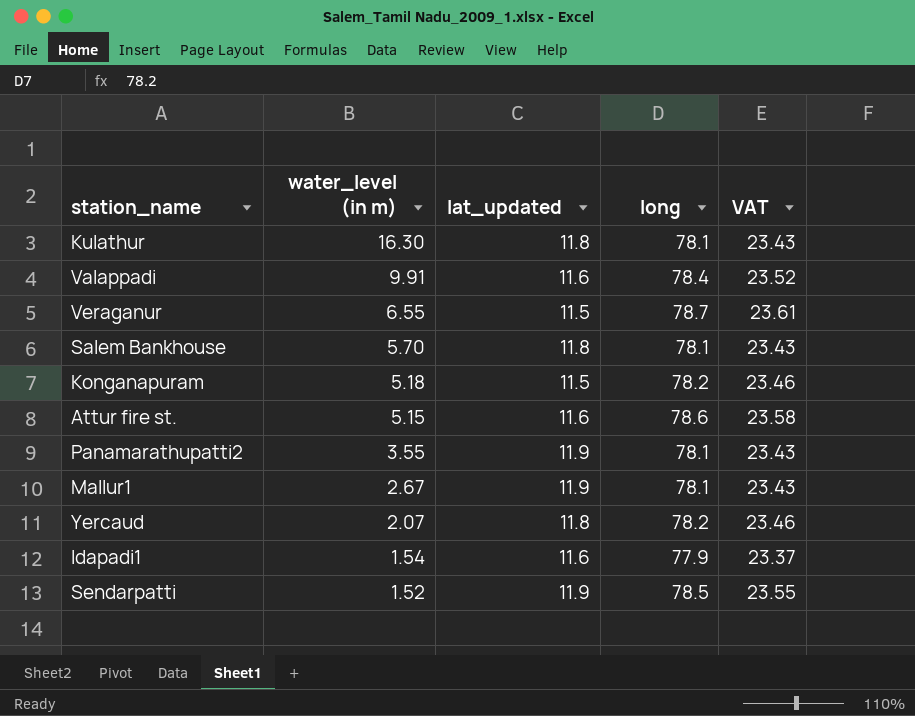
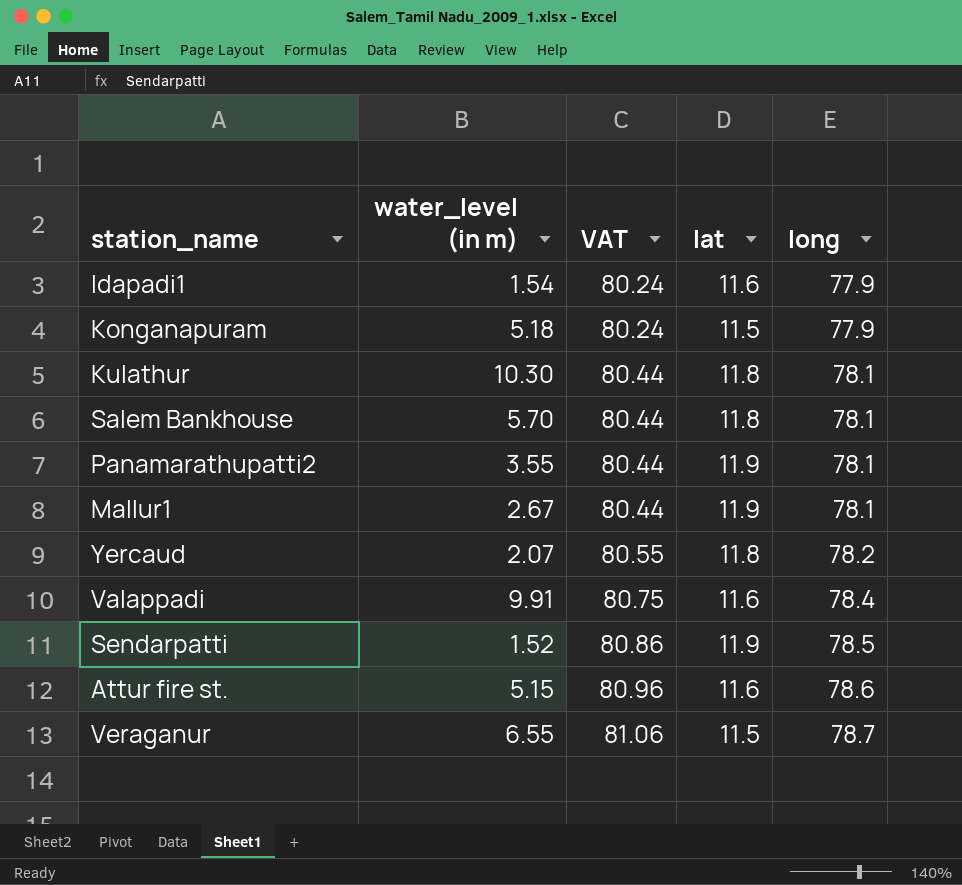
row order: water_level (in m) descending -> VAT ascending
column VAT | formula: [long] * 0.3 -> [long] * 1.03
column VAT | position: 5 -> 3
column name: lat_updated -> lat
Konganapuram | long: 78.2 -> 77.9
Kulathur | water_level (in m): 16.30 -> 10.30

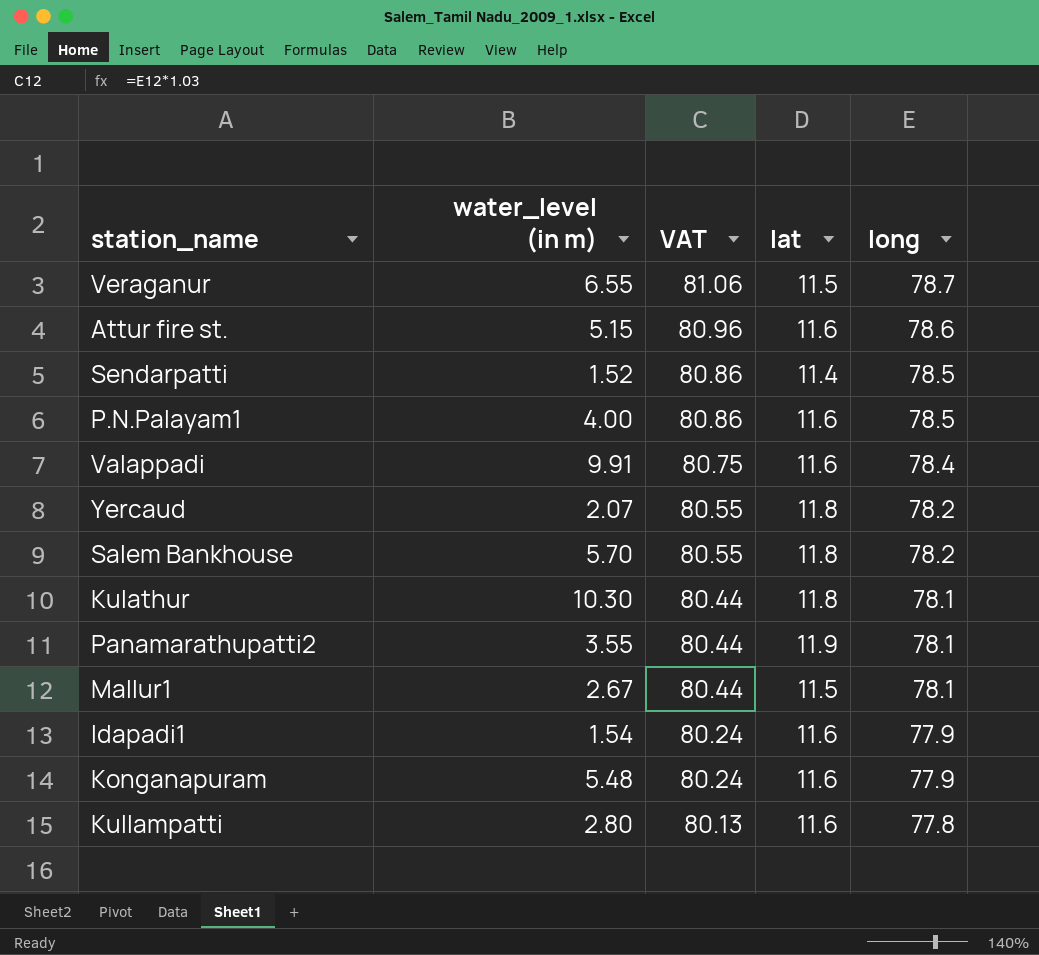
row order: VAT ascending -> VAT descending
Sendarpatti | lat: 11.9 -> 11.4
row P.N.Palayam1: none -> 4.00 | 80.86 | 11.6 | 78.5
Salem Bankhouse | VAT: 80.44 -> 80.55
Salem Bankhouse | long: 78.1 -> 78.2
Mallur1 | lat: 11.9 -> 11.5
Konganapuram | water_level (in m): 5.18 -> 5.48
Konganapuram | lat: 11.5 -> 11.6
row Kullampatti: none -> 2.80 | 80.13 | 11.6 | 77.8

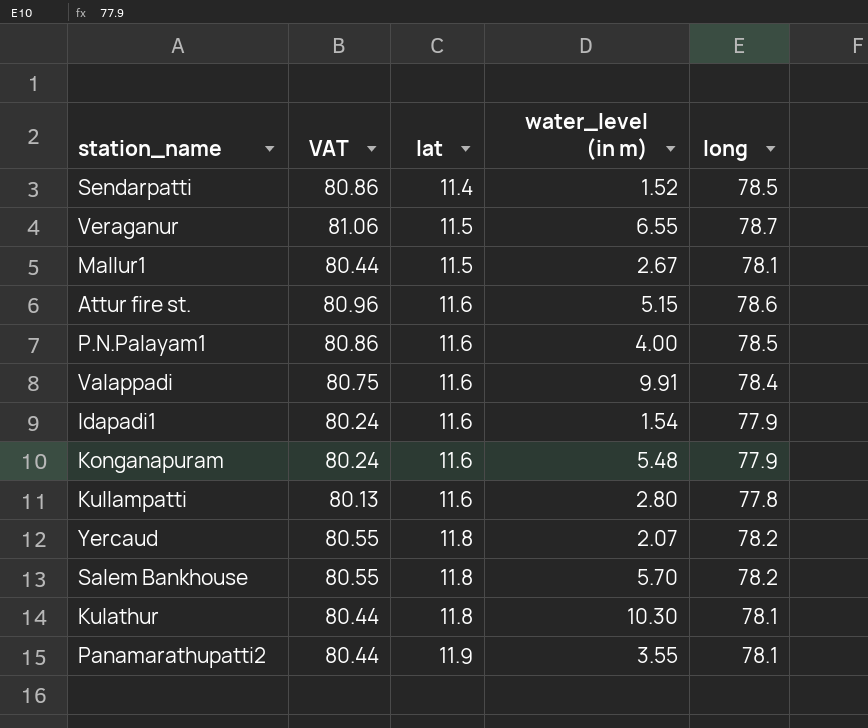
row order: VAT descending -> lat ascending
column water_level (in m) | position: 2 -> 4

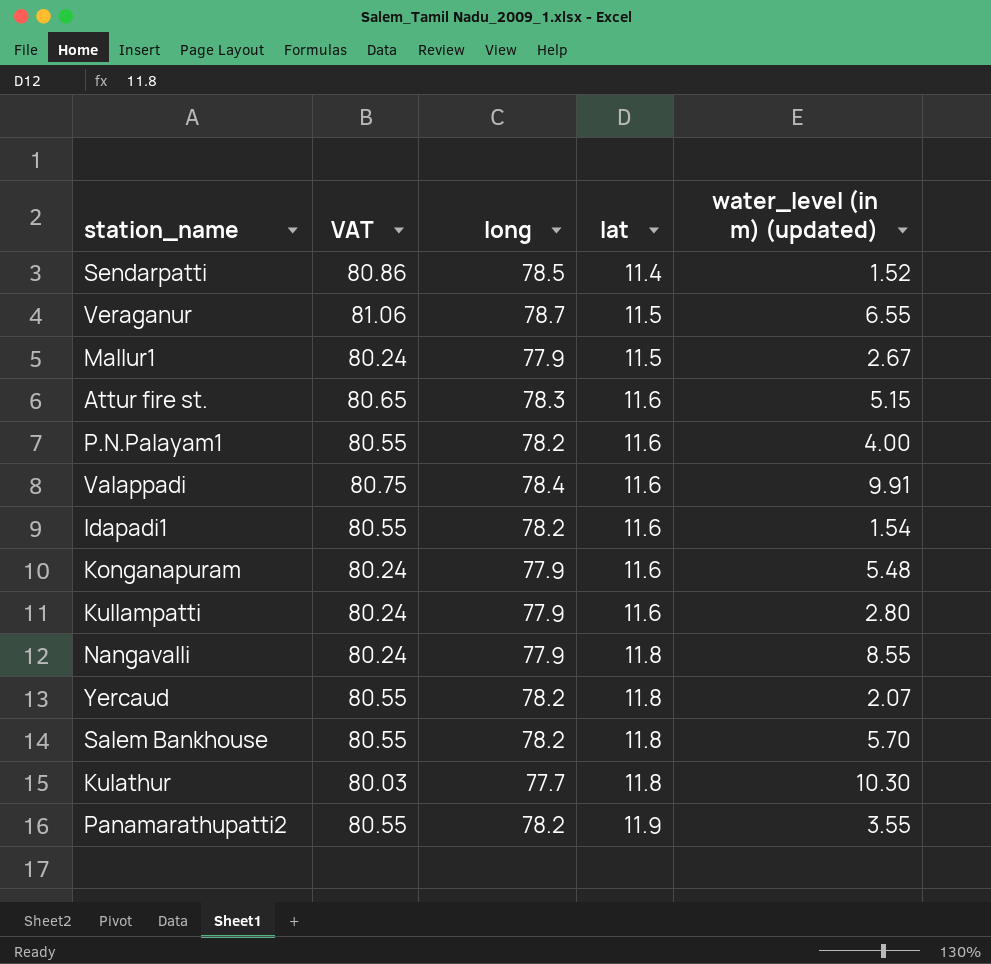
column long | position: 5 -> 3
column name: water_level (in m) -> water_level (in m) (updated)
Mallur1 | VAT: 80.44 -> 80.24
Mallur1 | long: 78.1 -> 77.9
Attur fire st. | VAT: 80.96 -> 80.65
Attur fire st. | long: 78.6 -> 78.3
P.N.Palayam1 | VAT: 80.86 -> 80.55
P.N.Palayam1 | long: 78.5 -> 78.2
Idapadi1 | VAT: 80.24 -> 80.55
Idapadi1 | long: 77.9 -> 78.2
Kullampatti | VAT: 80.13 -> 80.24
Kullampatti | long: 77.8 -> 77.9
row Nangavalli: none -> 80.24 | 77.9 | 11.8 | 8.55
Kulathur | VAT: 80.44 -> 80.03
Kulathur | long: 78.1 -> 77.7
Panamarathupatti2 | VAT: 80.44 -> 80.55
Panamarathupatti2 | long: 78.1 -> 78.2

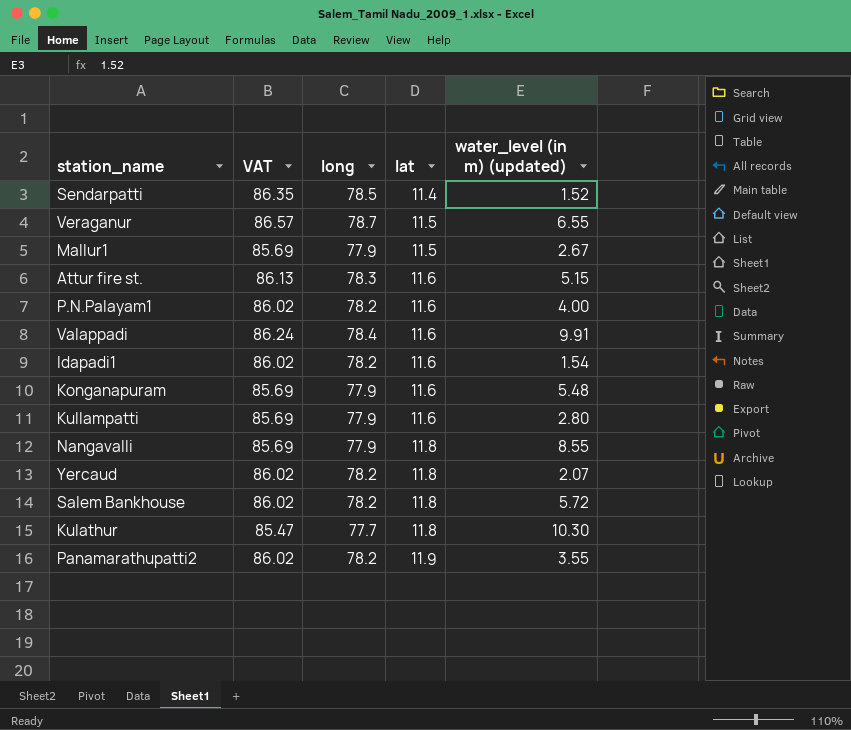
column VAT | formula: [long] * 1.03 -> [long] * 1.1
Salem Bankhouse | water_level (in m) (updated): 5.70 -> 5.72

